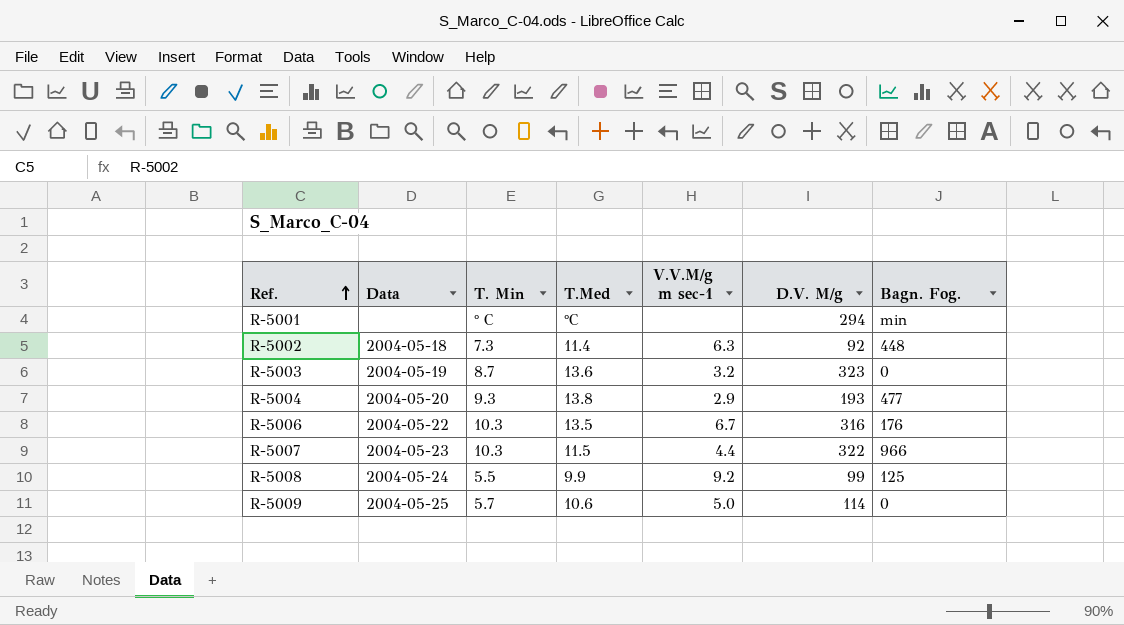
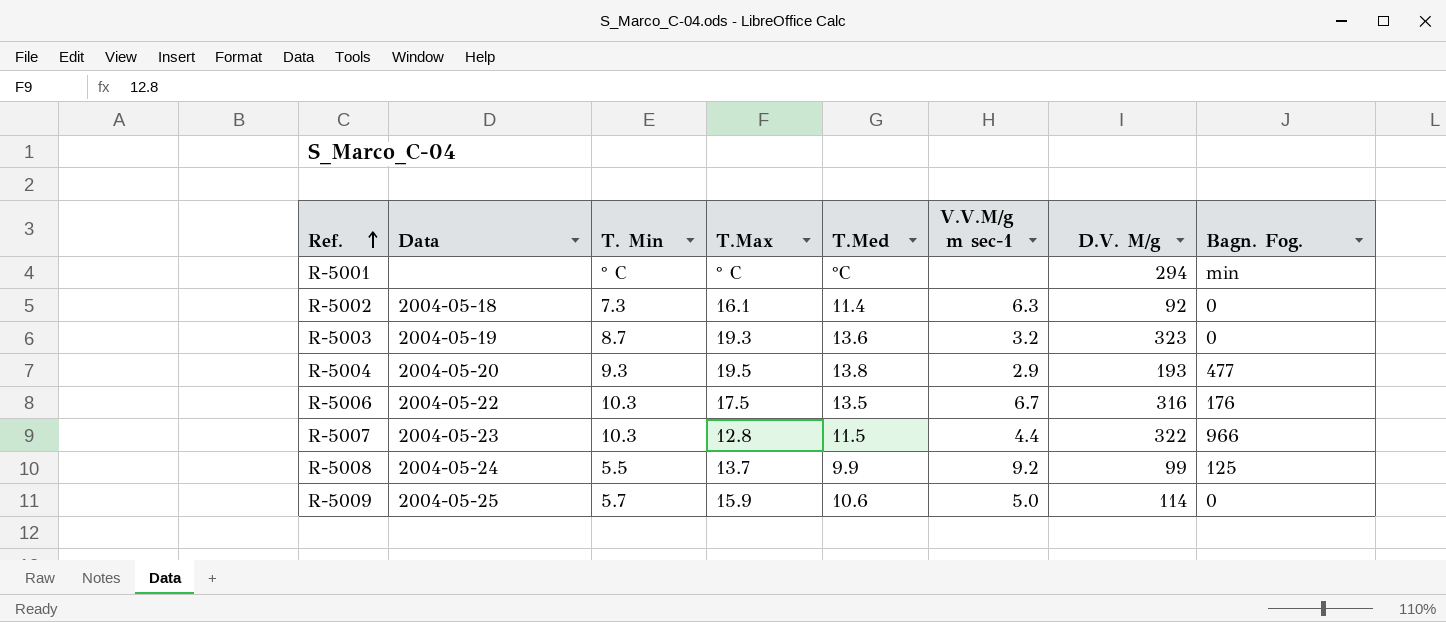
column T.Max | position: none -> 4
R-5002 | Bagn. Fog.: 448 -> 0

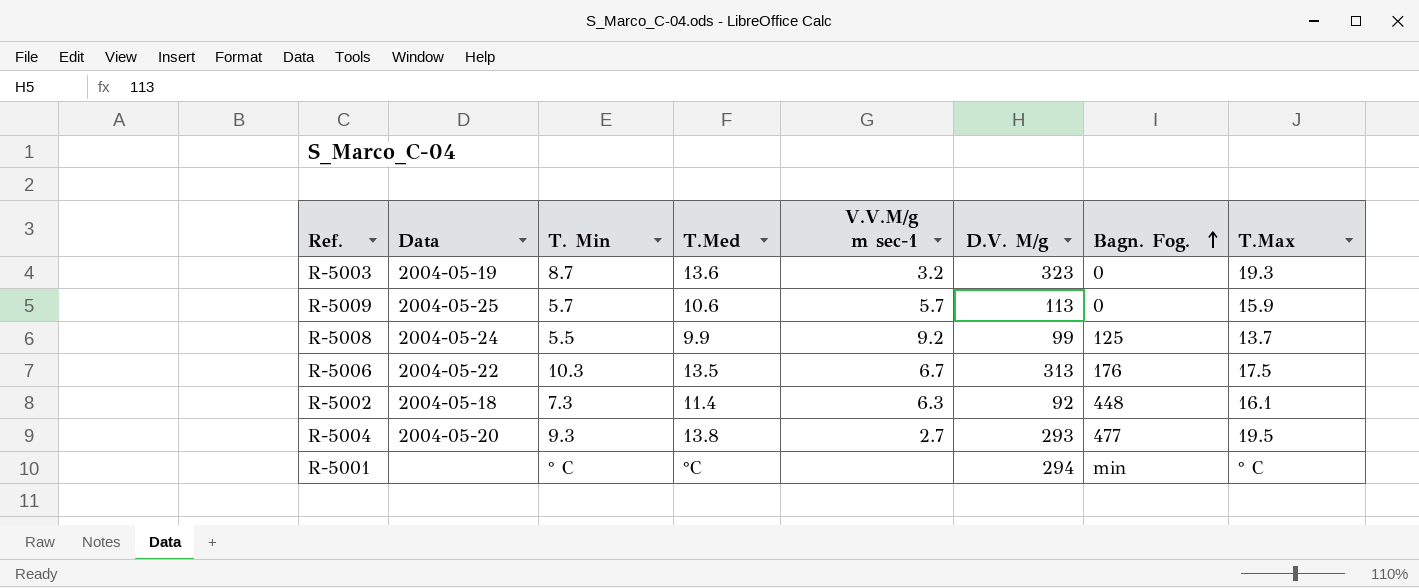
row order: Ref. ascending -> Bagn. Fog. ascending
column T.Max | position: 4 -> 8
row R-5007: 2004-05-23 | 10.3 | 12.8 | 11.5 | 4.4 | 322 | 966 -> none
R-5009 | V.V.M/g m sec-1: 5.0 -> 5.7
R-5009 | D.V. M/g: 114 -> 113
R-5006 | D.V. M/g: 316 -> 313
R-5002 | Bagn. Fog.: 0 -> 448
R-5004 | V.V.M/g m sec-1: 2.9 -> 2.7
R-5004 | D.V. M/g: 193 -> 293

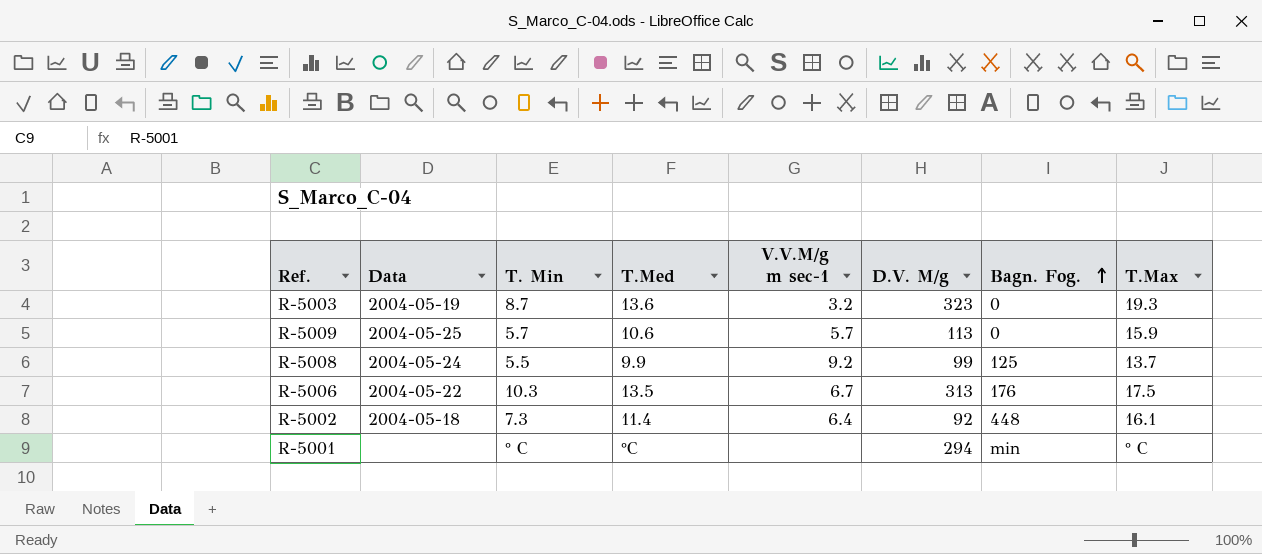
row R-5004: 2004-05-20 | 9.3 | 13.8 | 2.7 | 293 | 477 | 19.5 -> none
R-5002 | V.V.M/g m sec-1: 6.3 -> 6.4

